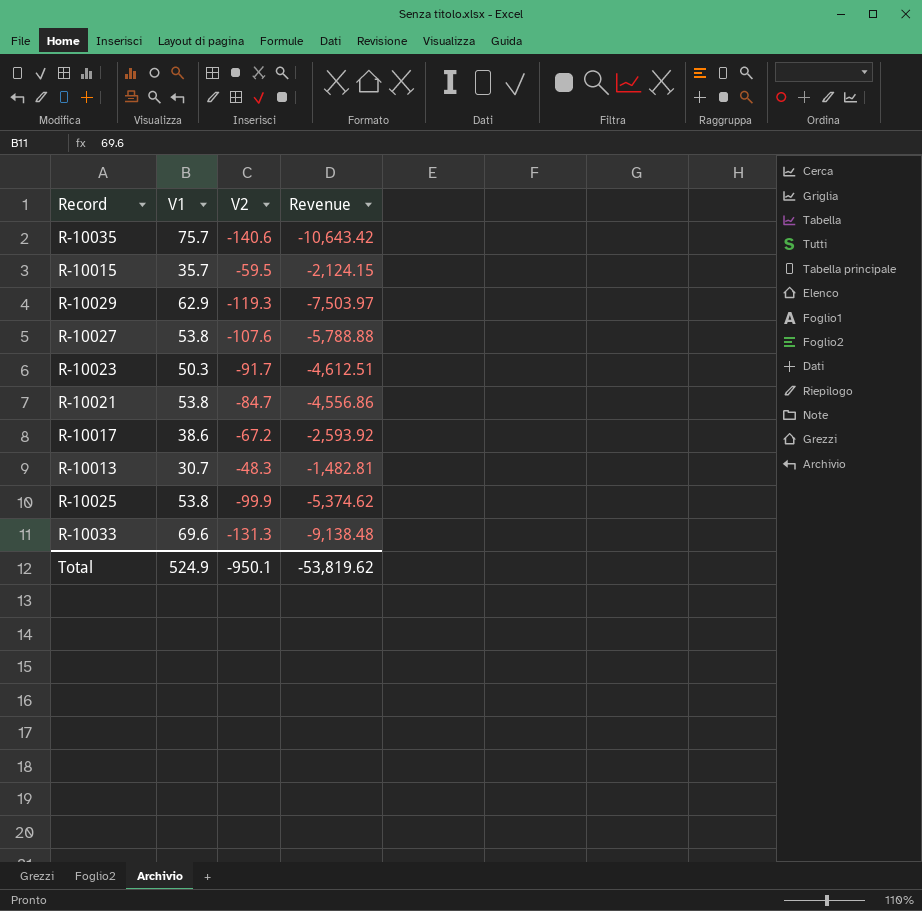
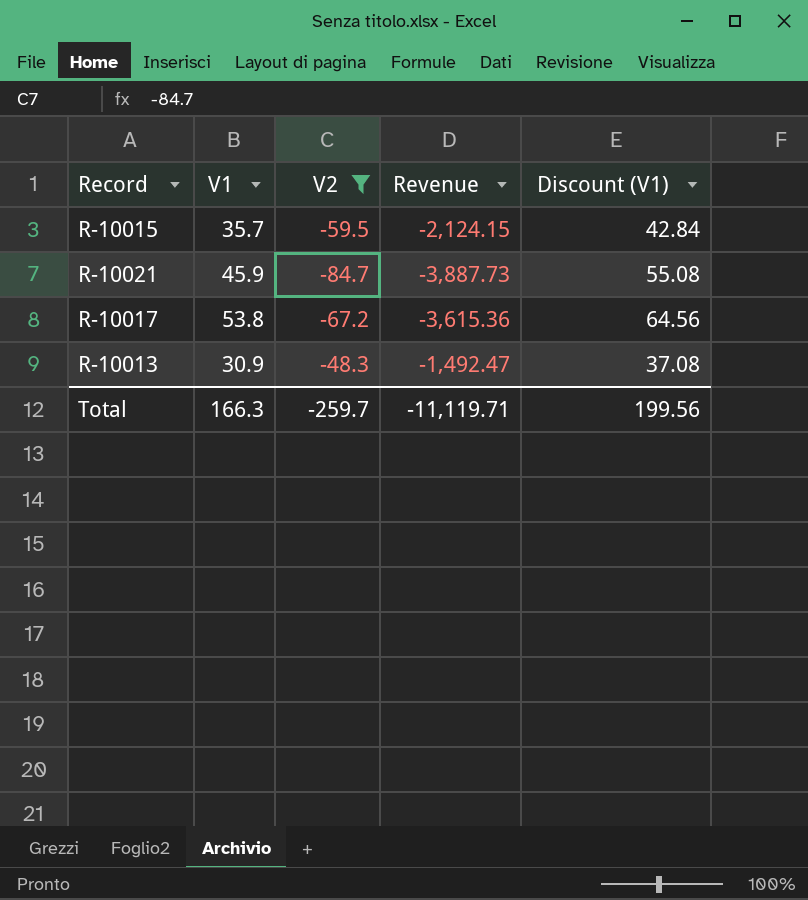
filter: none -> V2 >= -84.7
column Discount (V1) | formula: none -> [V1] * 1.2
R-10021 | V1: 53.8 -> 45.9
R-10021 | Revenue: -4,556.86 -> -3,887.73
R-10017 | V1: 38.6 -> 53.8
R-10017 | Revenue: -2,593.92 -> -3,615.36
R-10013 | V1: 30.7 -> 30.9
R-10013 | Revenue: -1,482.81 -> -1,492.47
Total | V1: 524.9 -> 166.3
Total | V2: -950.1 -> -259.7
Total | Revenue: -53,819.62 -> -11,119.71

